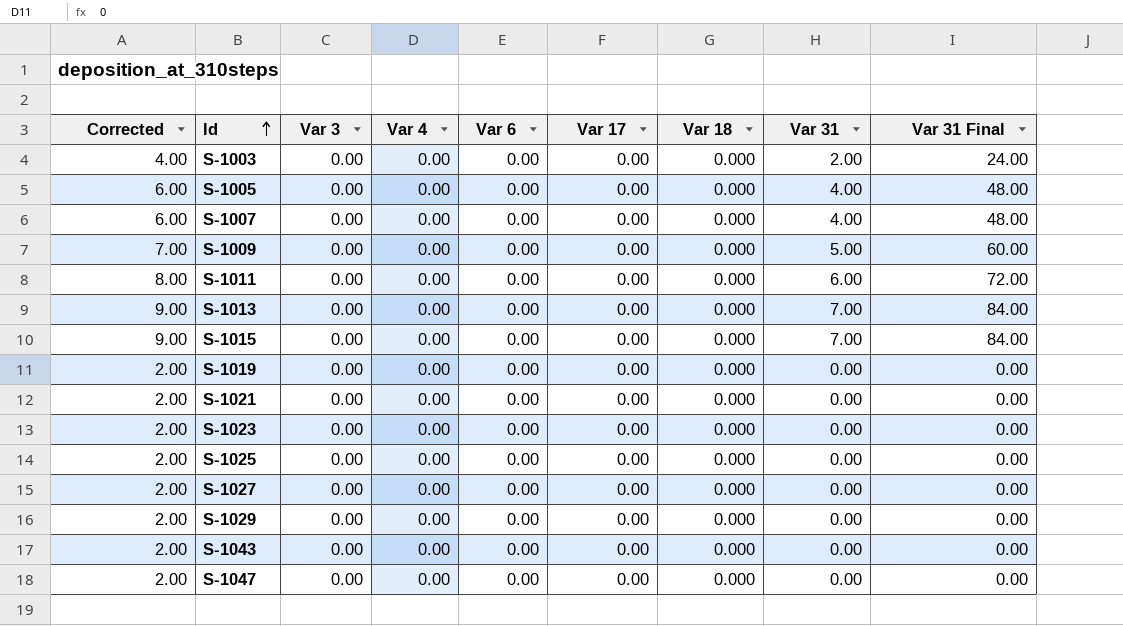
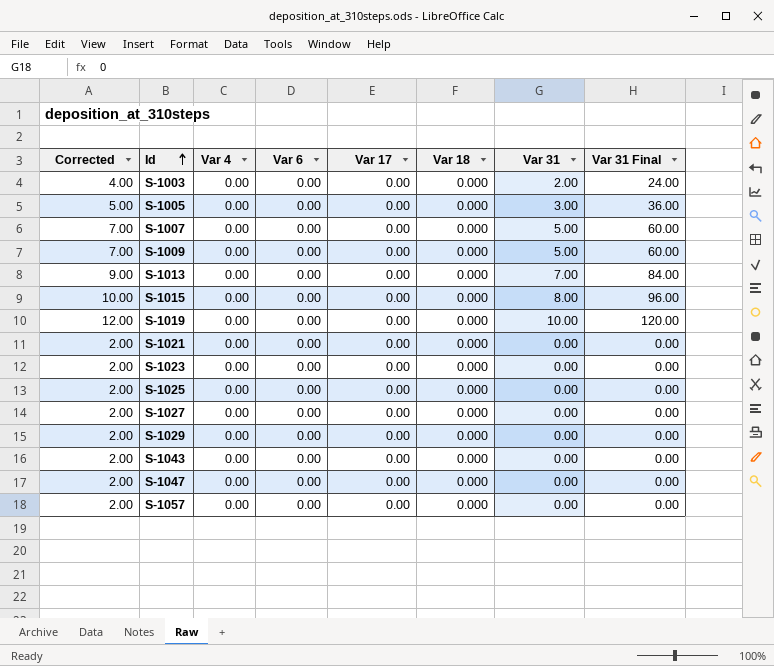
column Var 3 | position: 3 -> none
row S-1011: 8.00 | 0.00 | 0.00 | 0.00 | 0.00 | 0.000 | 6.00 | 72.00 -> none
S-1005 | Corrected: 6.00 -> 5.00
S-1005 | Var 31: 4.00 -> 3.00
S-1005 | Var 31 Final: 48.00 -> 36.00
S-1007 | Corrected: 6.00 -> 7.00
S-1007 | Var 31: 4.00 -> 5.00
S-1007 | Var 31 Final: 48.00 -> 60.00
S-1015 | Corrected: 9.00 -> 10.00
S-1015 | Var 31: 7.00 -> 8.00
S-1015 | Var 31 Final: 84.00 -> 96.00
S-1019 | Corrected: 2.00 -> 12.00
S-1019 | Var 31: 0.00 -> 10.00
S-1019 | Var 31 Final: 0.00 -> 120.00
row S-1057: none -> 2.00 | 0.00 | 0.00 | 0.00 | 0.000 | 0.00 | 0.00

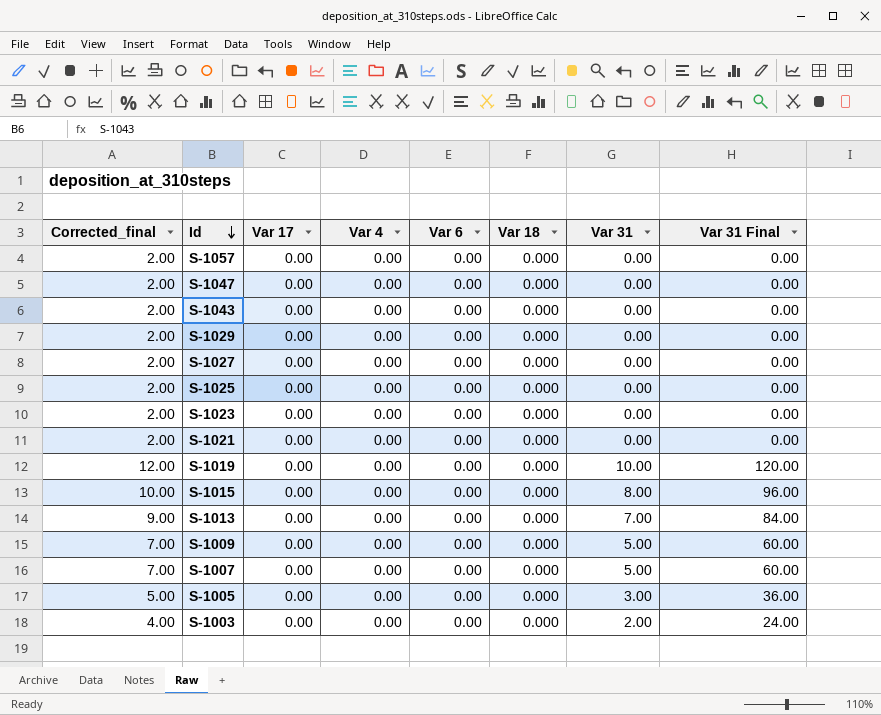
row order: Id ascending -> Id descending
column name: Corrected -> Corrected_final
column Var 17 | position: 5 -> 3

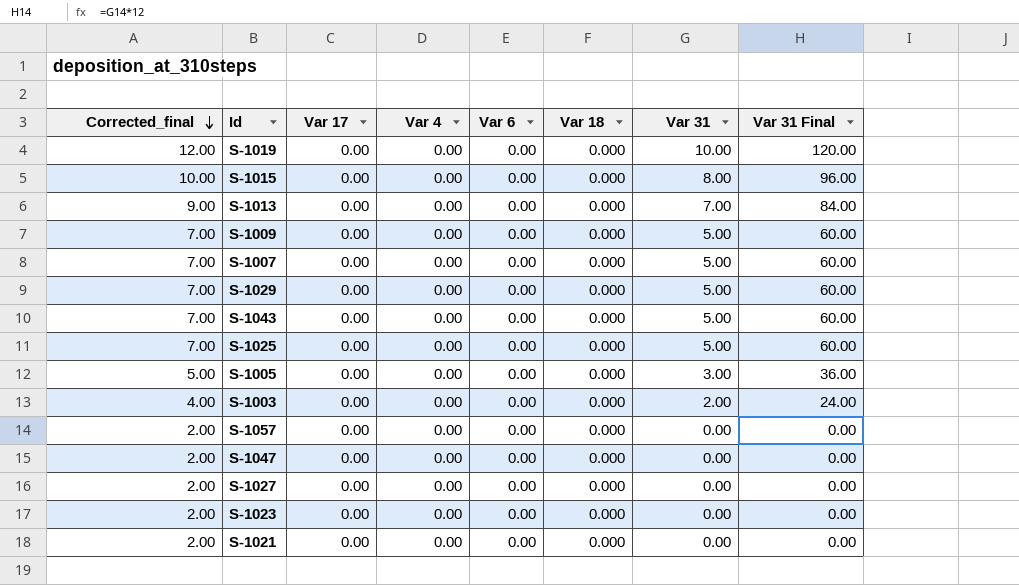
row order: Id descending -> Corrected_final descending
S-1029 | Corrected_final: 2.00 -> 7.00
S-1029 | Var 31: 0.00 -> 5.00
S-1029 | Var 31 Final: 0.00 -> 60.00
S-1043 | Corrected_final: 2.00 -> 7.00
S-1043 | Var 31: 0.00 -> 5.00
S-1043 | Var 31 Final: 0.00 -> 60.00
S-1025 | Corrected_final: 2.00 -> 7.00
S-1025 | Var 31: 0.00 -> 5.00
S-1025 | Var 31 Final: 0.00 -> 60.00

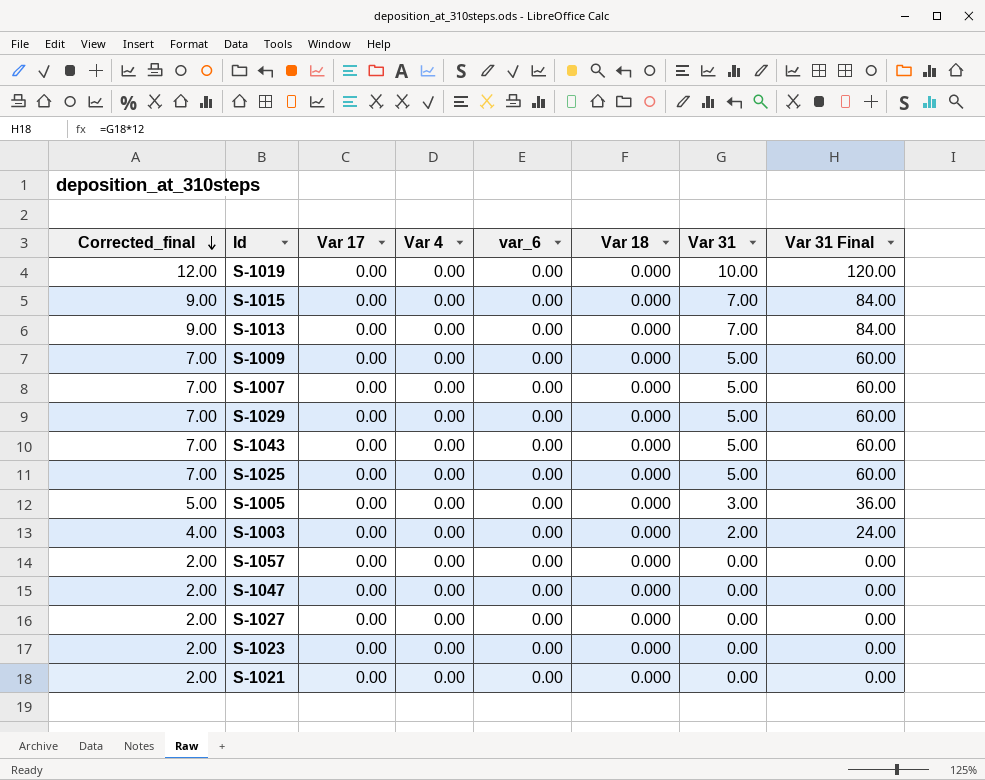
column name: Var 6 -> var_6
S-1015 | Corrected_final: 10.00 -> 9.00
S-1015 | Var 31: 8.00 -> 7.00
S-1015 | Var 31 Final: 96.00 -> 84.00

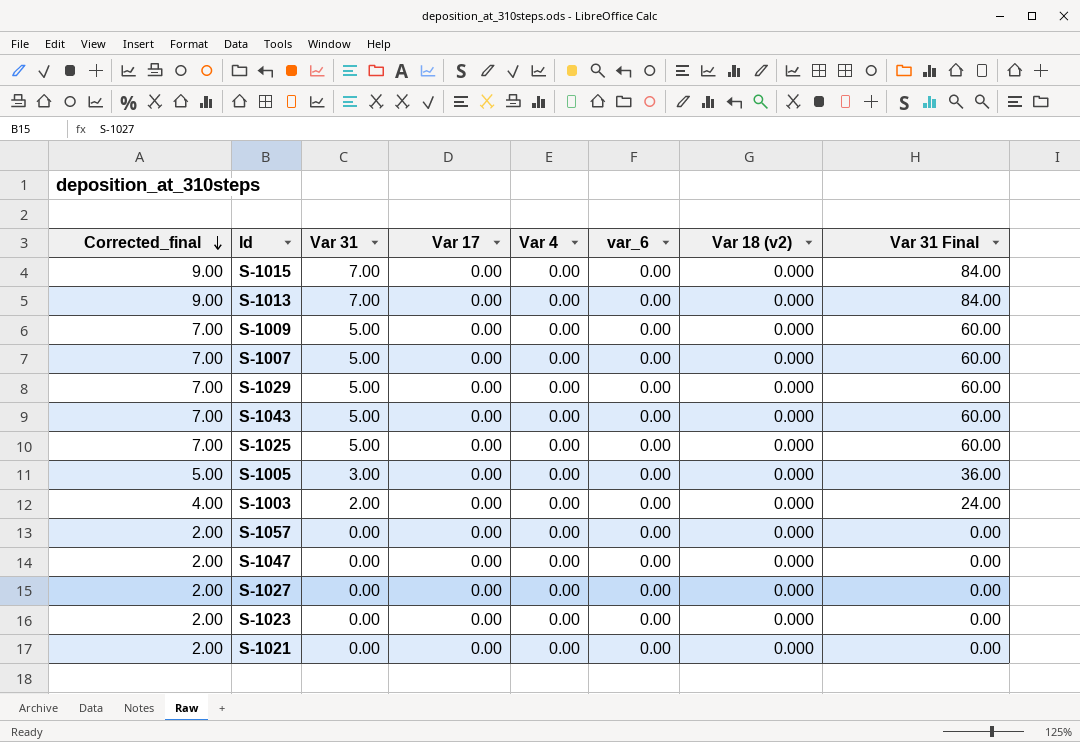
column Var 31 | position: 7 -> 3
column name: Var 18 -> Var 18 (v2)
row S-1019: 12.00 | 0.00 | 0.00 | 0.00 | 0.000 | 10.00 | 120.00 -> none

